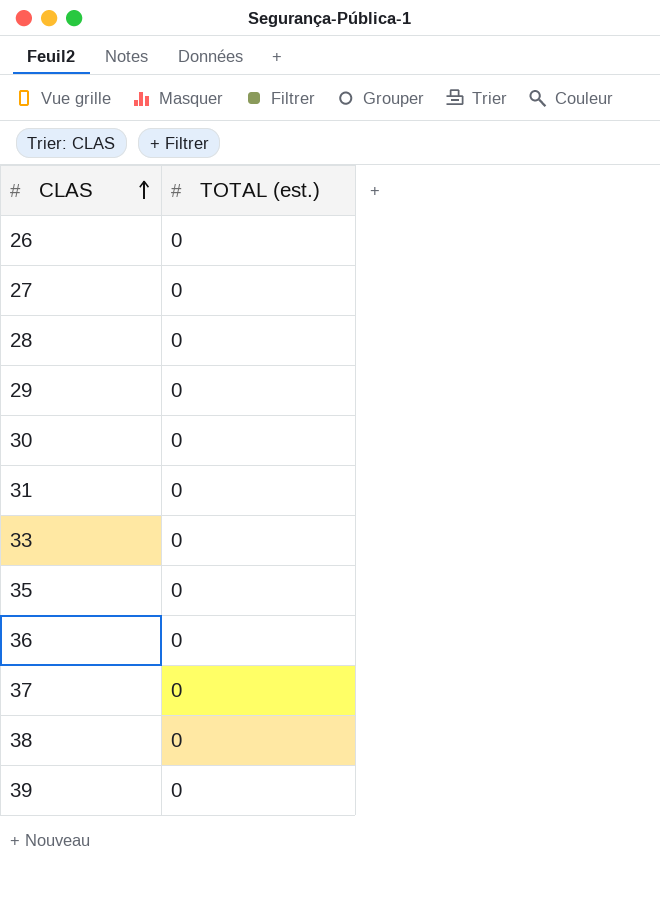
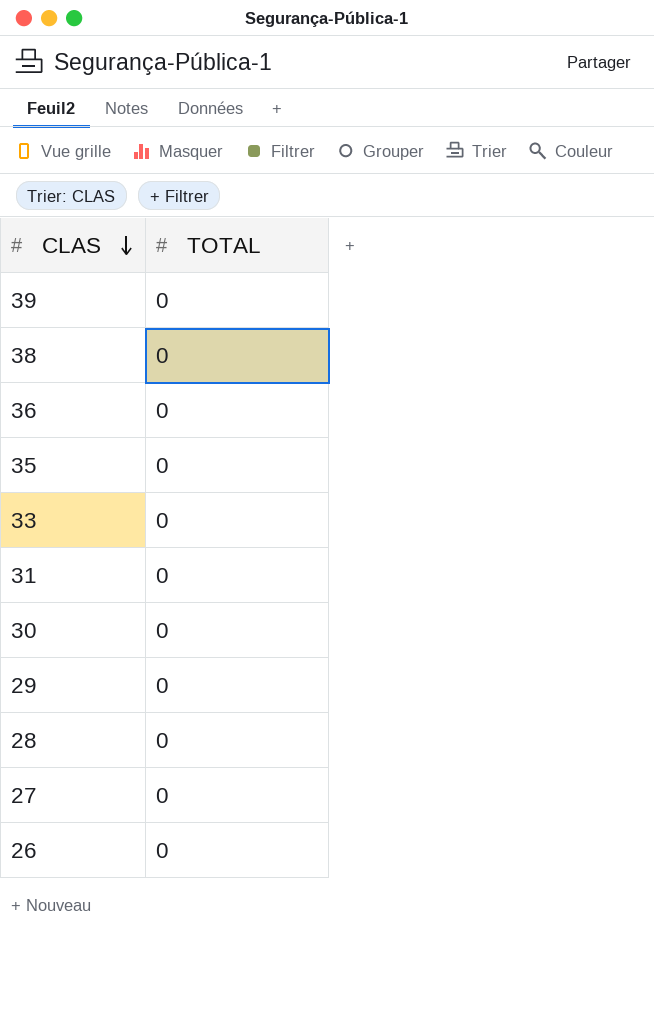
row order: CLAS ascending -> CLAS descending
column name: TOTAL (est.) -> TOTAL
row 37: 0 -> none

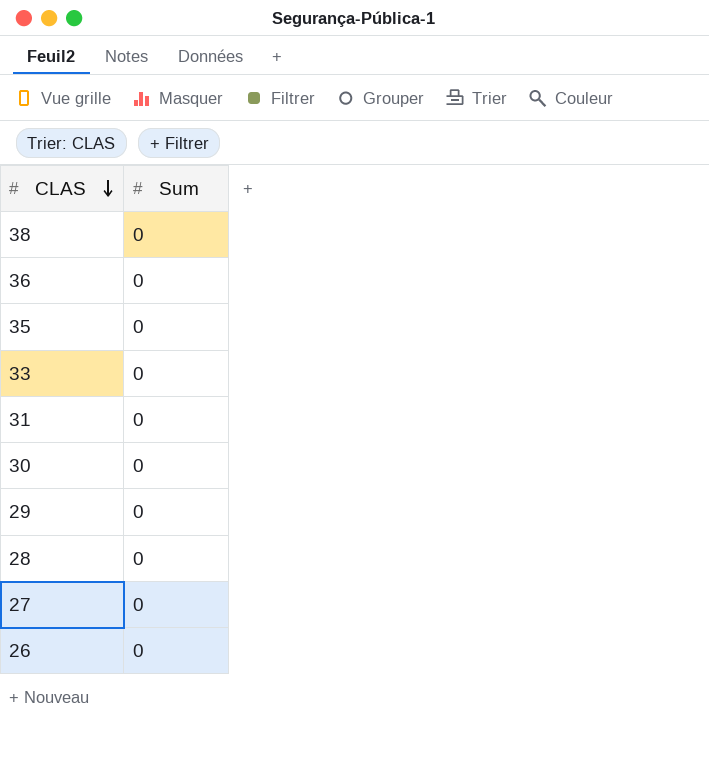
column name: TOTAL -> Sum
row 39: 0 -> none

